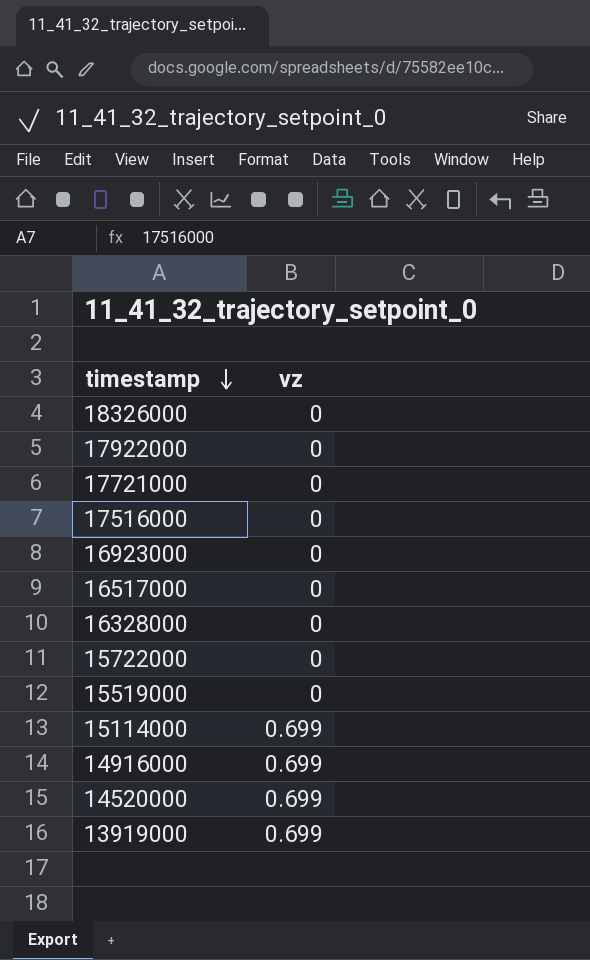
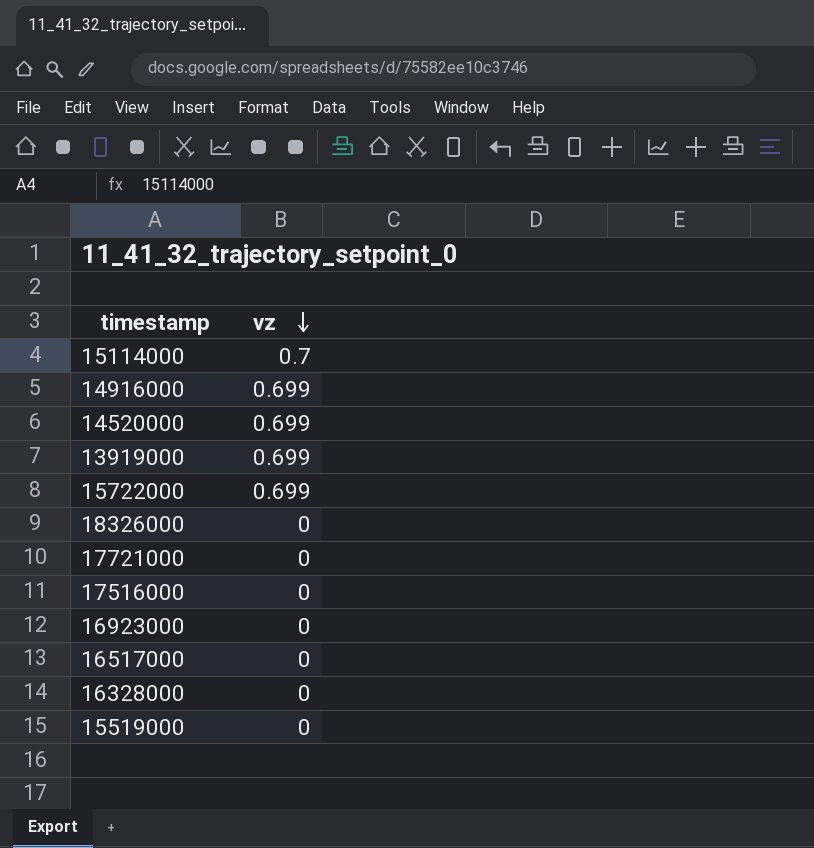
row order: timestamp descending -> vz descending
row 17922000: 0 -> none
15114000 | vz: 0.699 -> 0.7
15722000 | vz: 0 -> 0.699

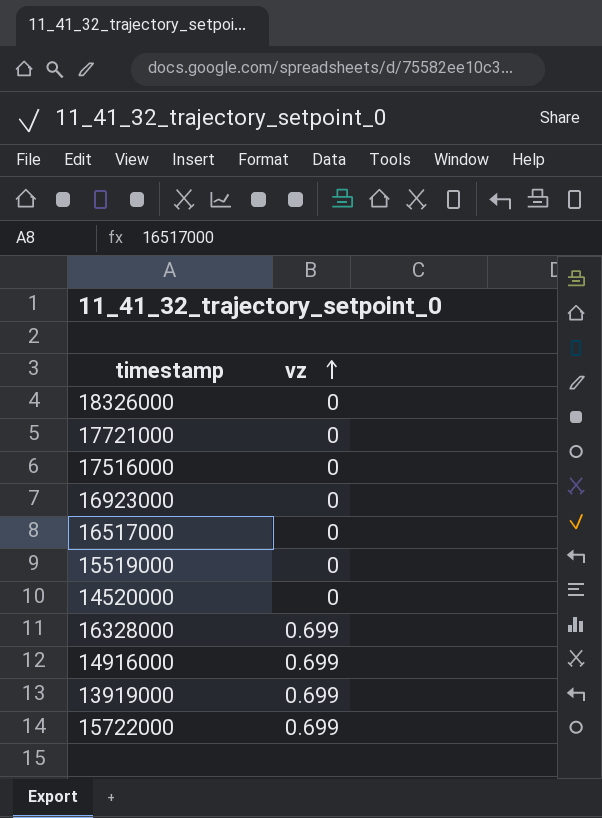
row order: vz descending -> vz ascending
row 15114000: 0.7 -> none
14520000 | vz: 0.699 -> 0
16328000 | vz: 0 -> 0.699

